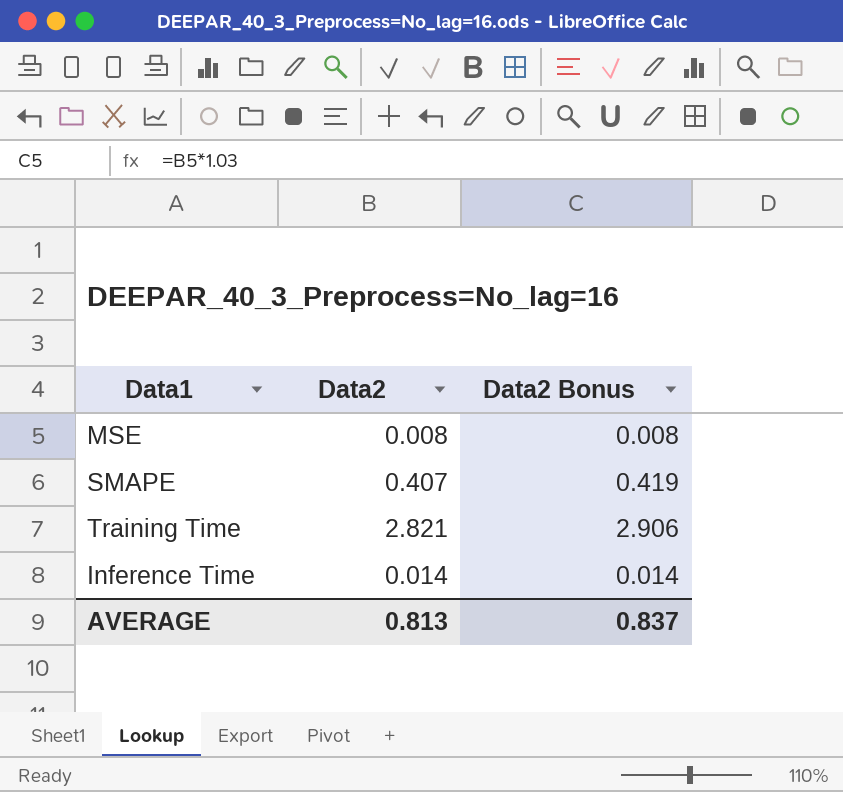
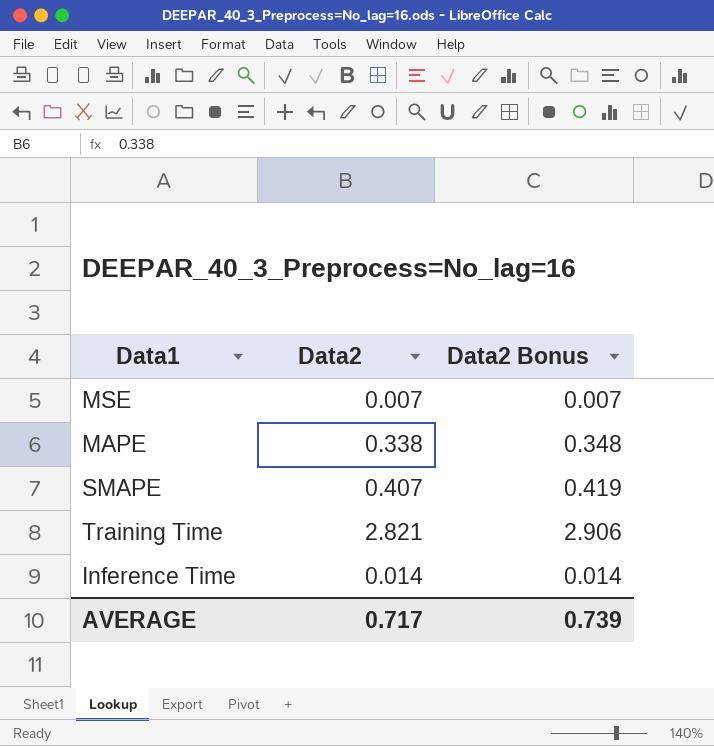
MSE | Data2: 0.008 -> 0.007
MSE | Data2 Bonus: 0.008 -> 0.007
row MAPE: none -> 0.338 | 0.348
AVERAGE | Data2: 0.813 -> 0.717
AVERAGE | Data2 Bonus: 0.837 -> 0.739

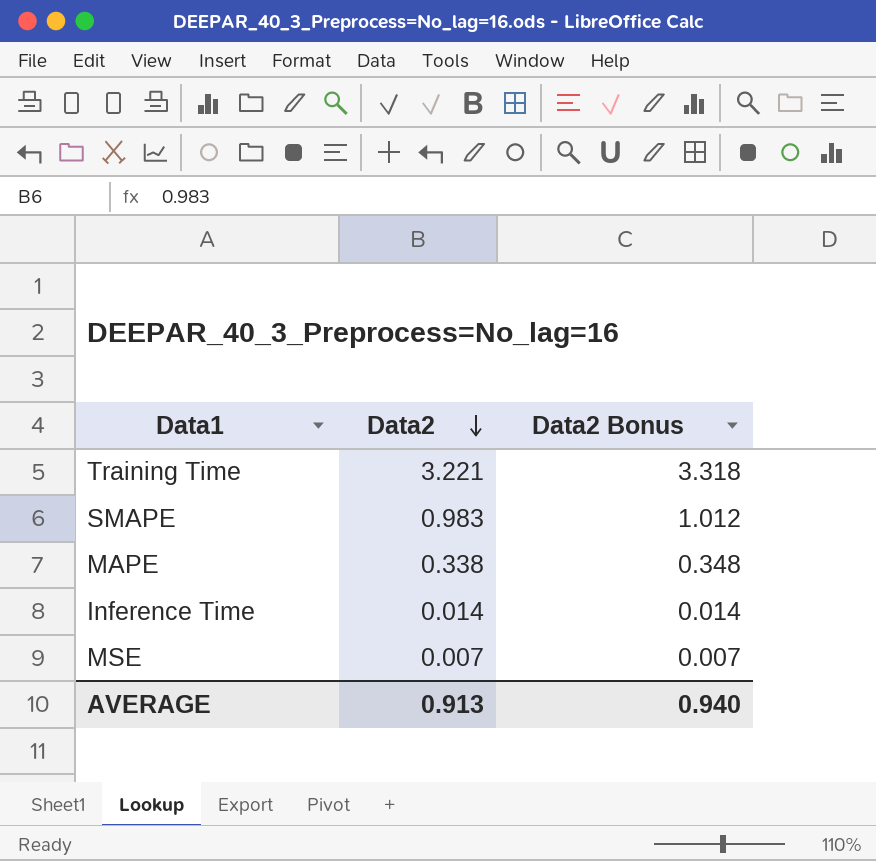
row order: none -> Data2 descending
Training Time | Data2: 2.821 -> 3.221
Training Time | Data2 Bonus: 2.906 -> 3.318
SMAPE | Data2: 0.407 -> 0.983
SMAPE | Data2 Bonus: 0.419 -> 1.012
AVERAGE | Data2: 0.717 -> 0.913
AVERAGE | Data2 Bonus: 0.739 -> 0.940

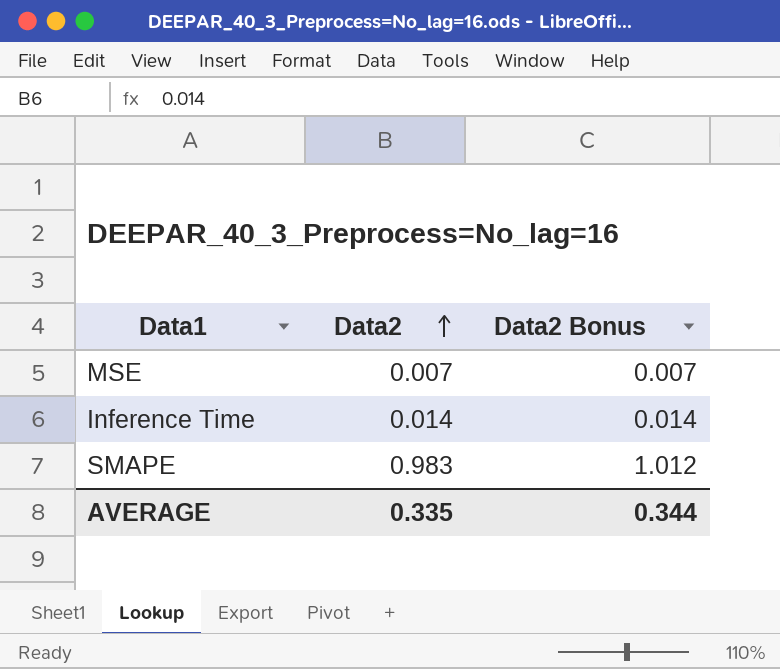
row order: Data2 descending -> Data2 ascending
row Training Time: 3.221 | 3.318 -> none
row MAPE: 0.338 | 0.348 -> none
AVERAGE | Data2: 0.913 -> 0.335
AVERAGE | Data2 Bonus: 0.940 -> 0.344

